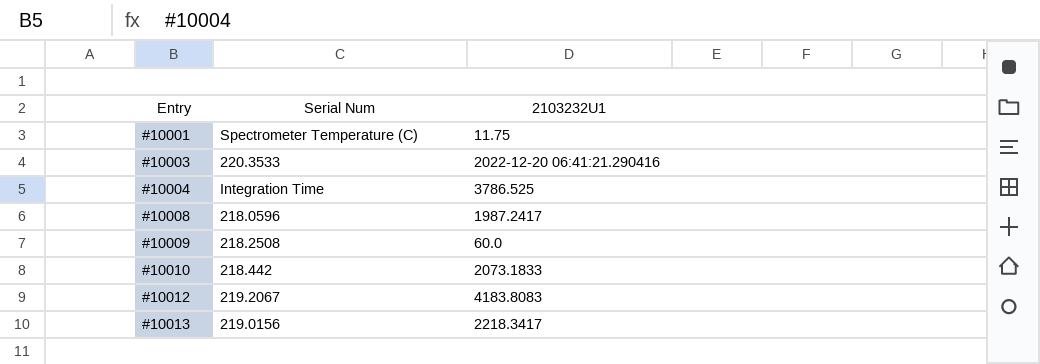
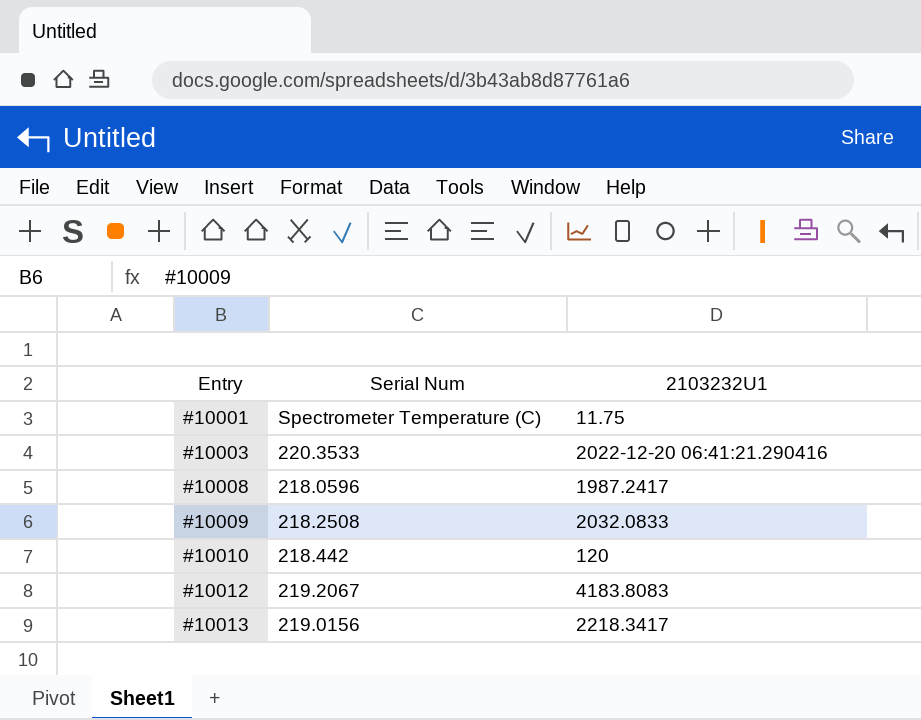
row #10004: Integration Time | 3786.525 -> none
#10009 | 2103232U1: 60.0 -> 2032.0833
#10010 | 2103232U1: 2073.1833 -> 120

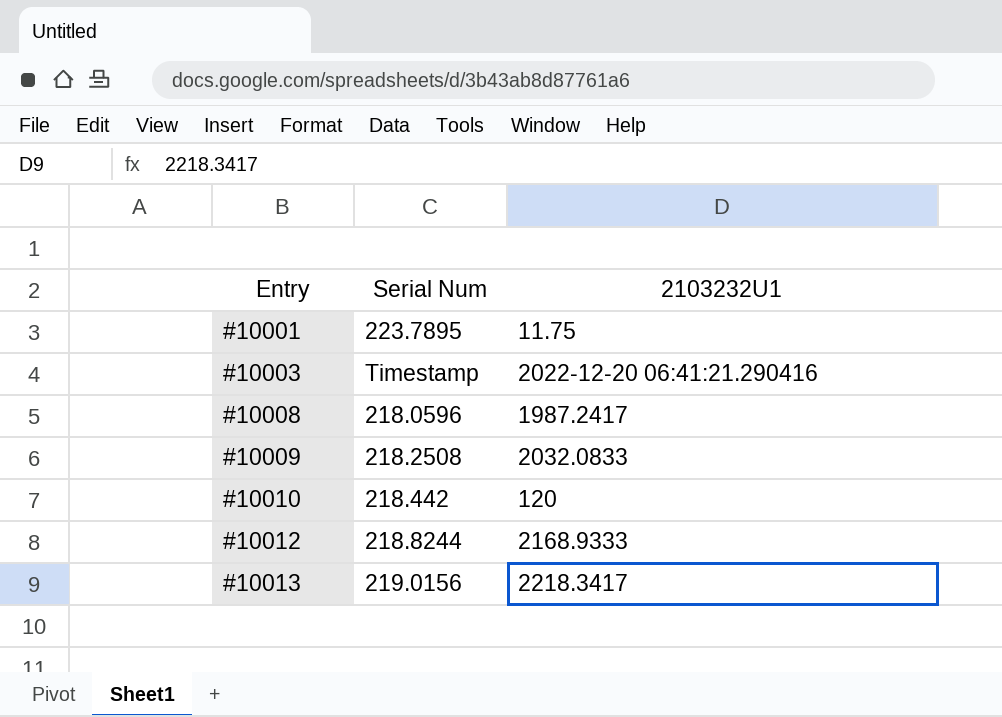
#10001 | Serial Num: Spectrometer Temperature (C) -> 223.7895
#10003 | Serial Num: 220.3533 -> Timestamp
#10012 | Serial Num: 219.2067 -> 218.8244
#10012 | 2103232U1: 4183.8083 -> 2168.9333

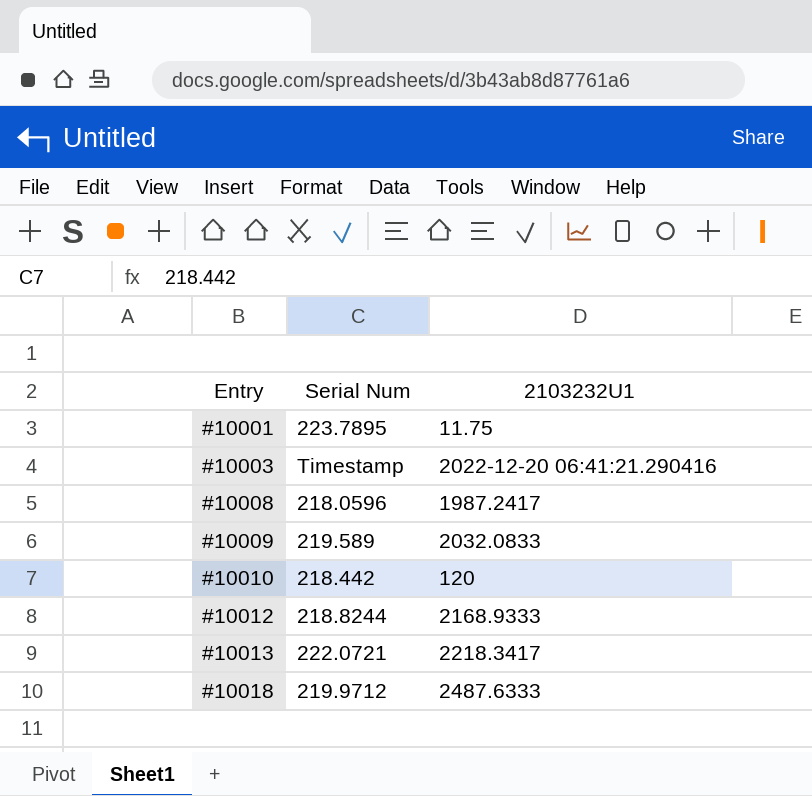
#10009 | Serial Num: 218.2508 -> 219.589
#10013 | Serial Num: 219.0156 -> 222.0721
row #10018: none -> 219.9712 | 2487.6333

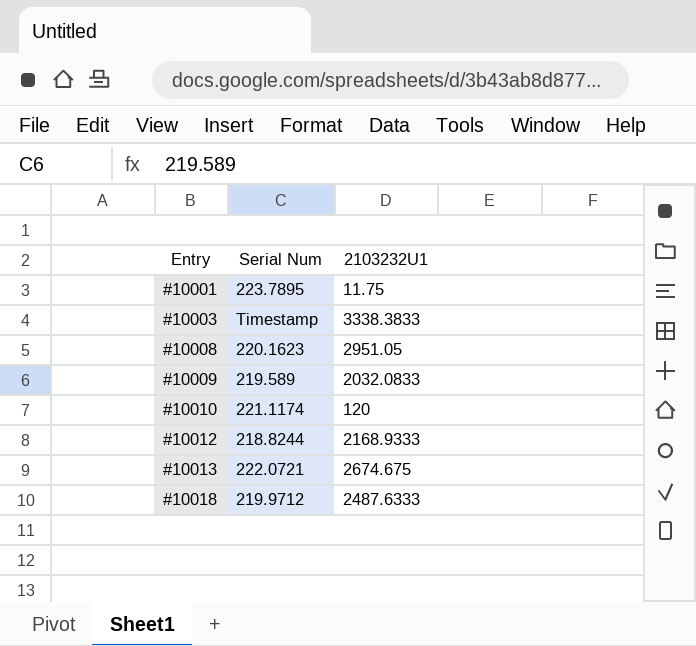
#10003 | 2103232U1: 2022-12-20 06:41:21.290416 -> 3338.3833
#10008 | Serial Num: 218.0596 -> 220.1623
#10008 | 2103232U1: 1987.2417 -> 2951.05
#10010 | Serial Num: 218.442 -> 221.1174
#10013 | 2103232U1: 2218.3417 -> 2674.675

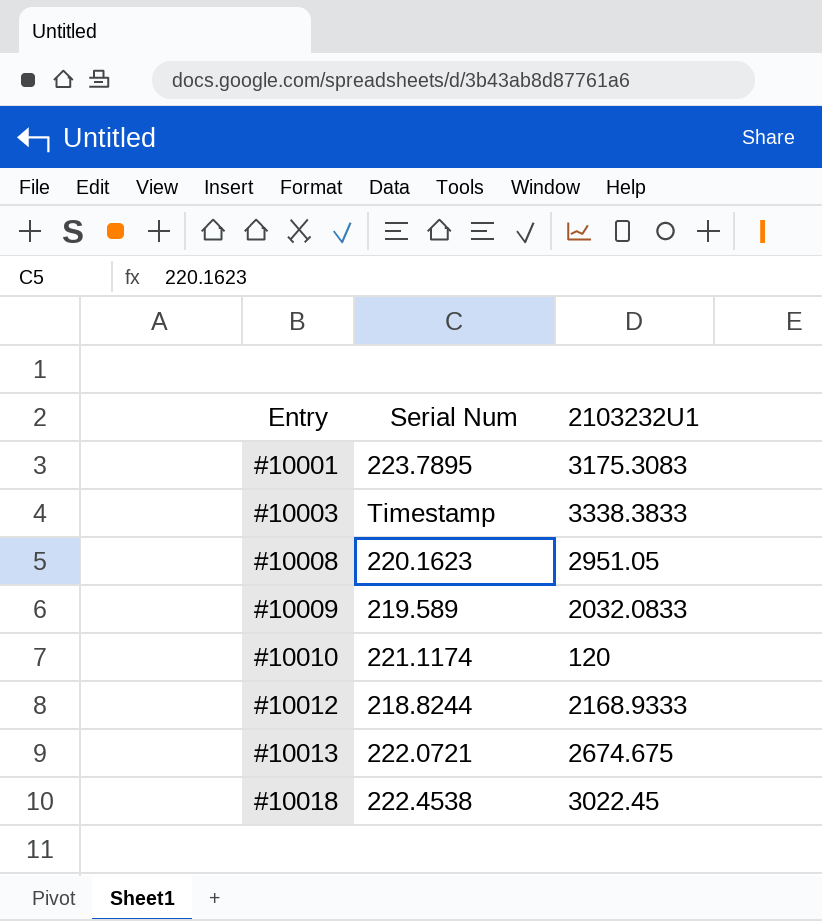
#10001 | 2103232U1: 11.75 -> 3175.3083
#10018 | Serial Num: 219.9712 -> 222.4538
#10018 | 2103232U1: 2487.6333 -> 3022.45

